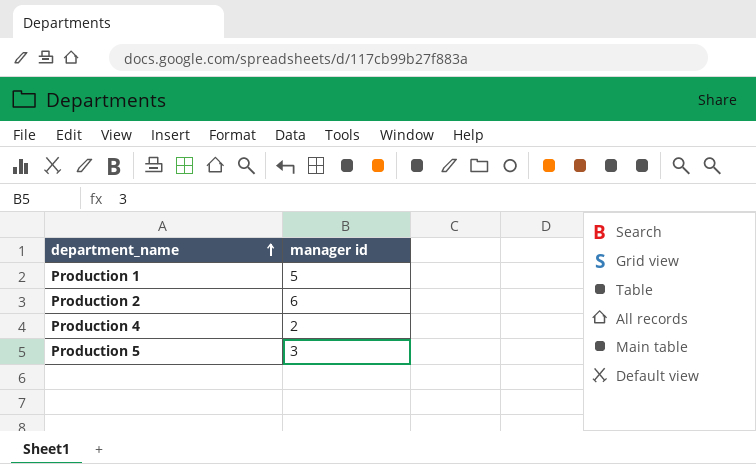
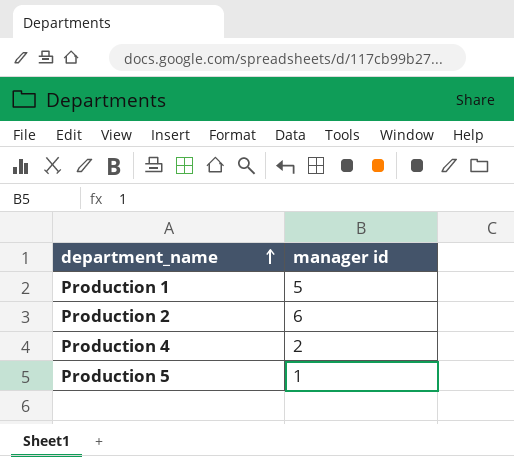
Production 5 | manager id: 3 -> 1

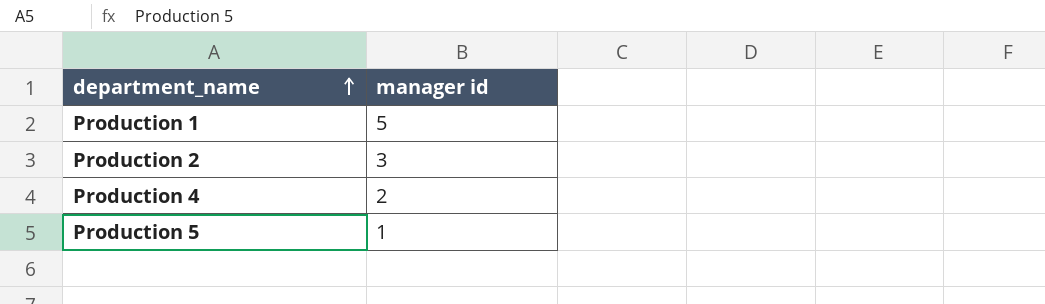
Production 2 | manager id: 6 -> 3

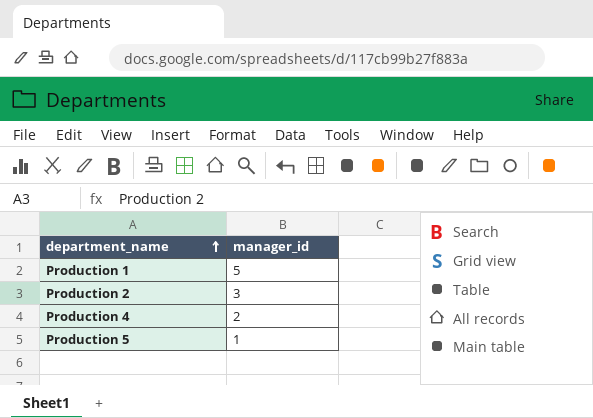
column name: manager id -> manager_id

